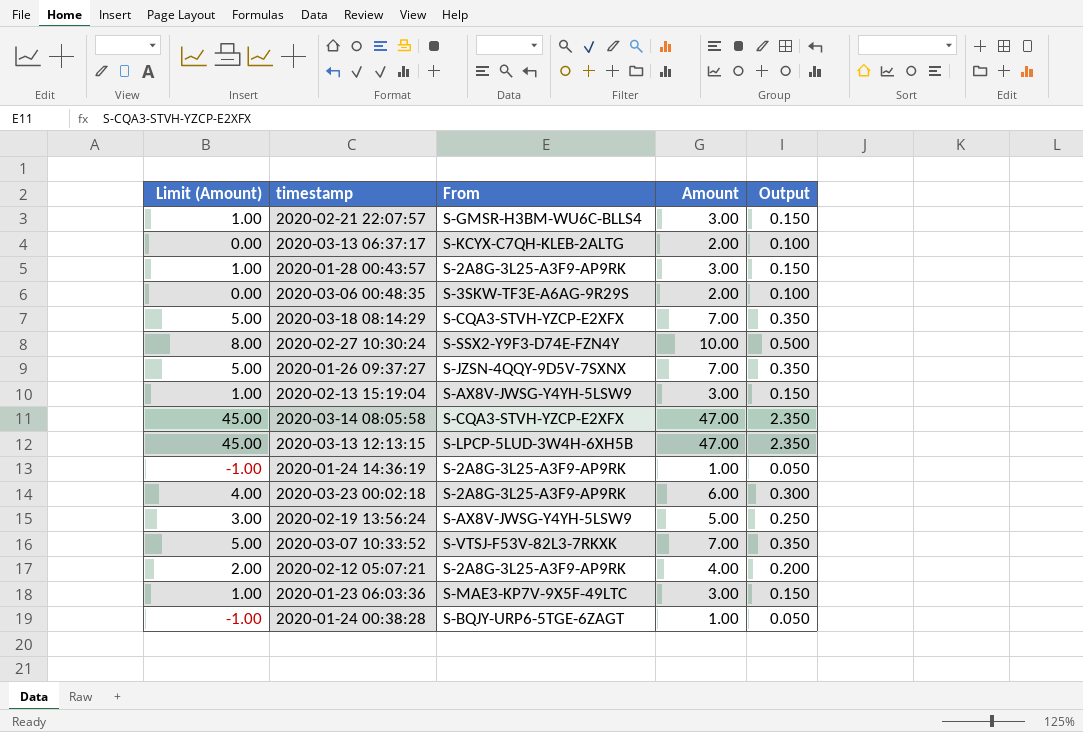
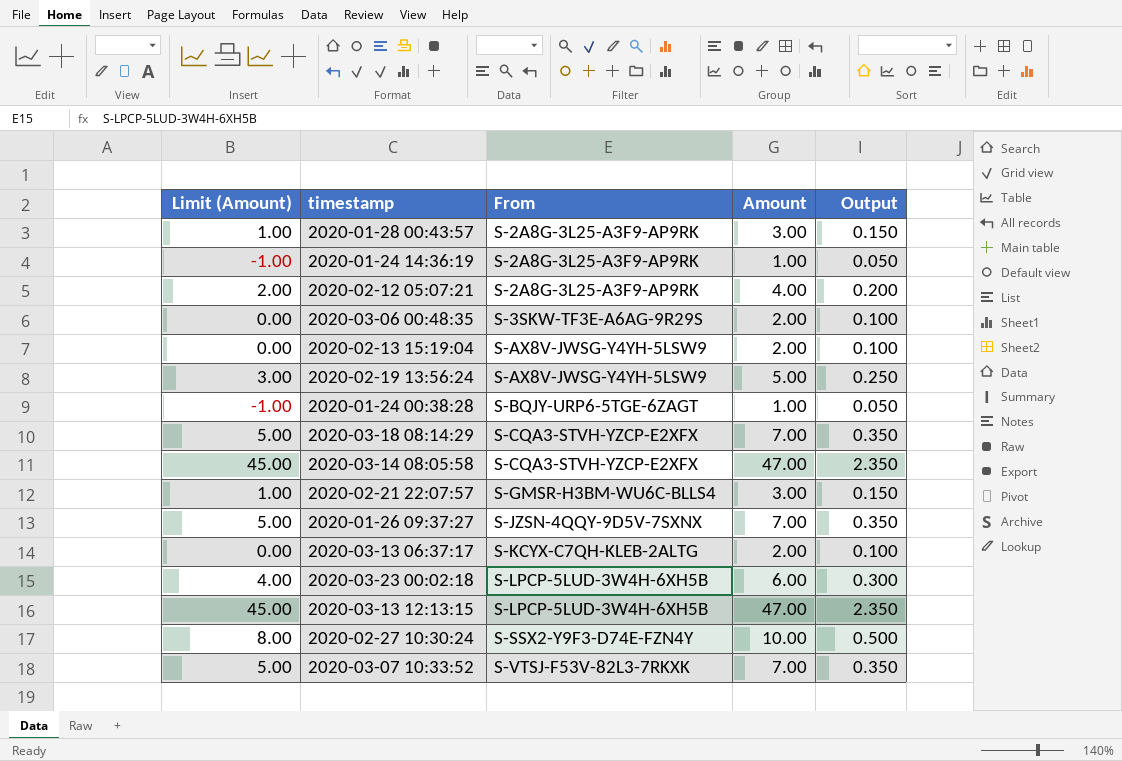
row order: none -> From ascending
row 2020-01-23 06:03:36: 1.00 | S-MAE3-KP7V-9X5F-49LTC | 3.00 | 0.150 -> none
2020-02-13 15:19:04 | Limit (Amount): 1.00 -> 0.00
2020-02-13 15:19:04 | Amount: 3.00 -> 2.00
2020-02-13 15:19:04 | Output: 0.150 -> 0.100
2020-03-23 00:02:18 | From: S-2A8G-3L25-A3F9-AP9RK -> S-LPCP-5LUD-3W4H-6XH5B

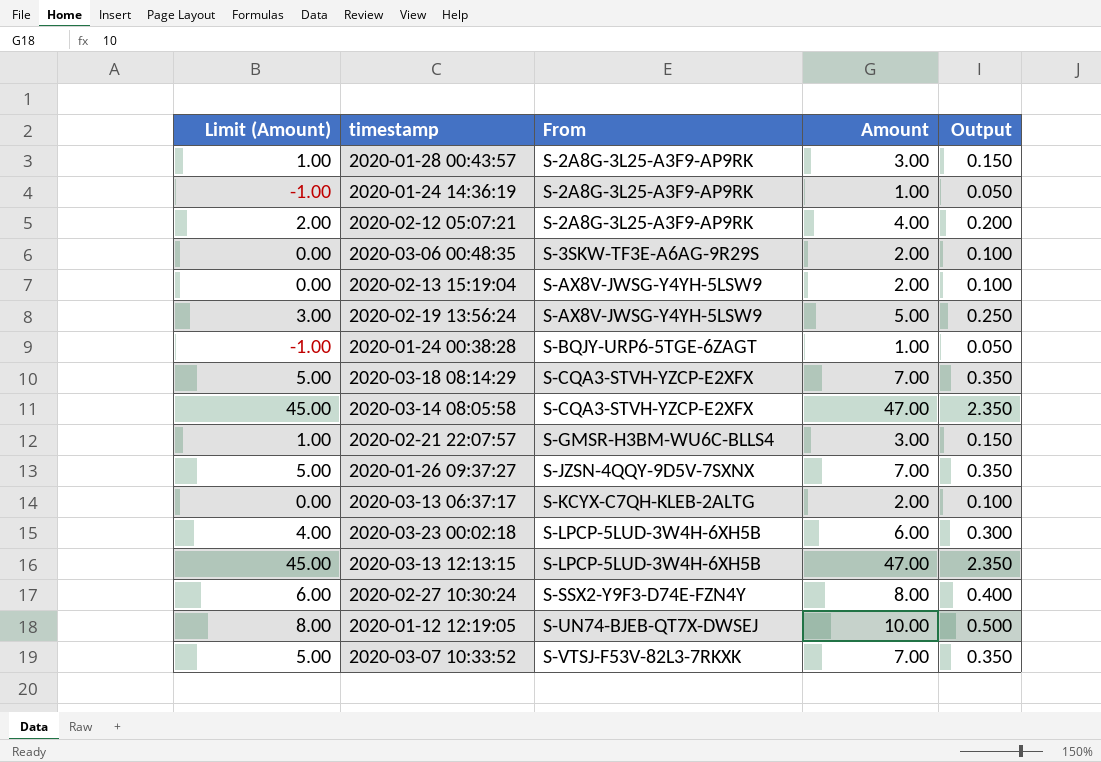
2020-02-27 10:30:24 | Limit (Amount): 8.00 -> 6.00
2020-02-27 10:30:24 | Amount: 10.00 -> 8.00
2020-02-27 10:30:24 | Output: 0.500 -> 0.400
row 2020-01-12 12:19:05: none -> 8.00 | S-UN74-BJEB-QT7X-DWSEJ | 10.00 | 0.500

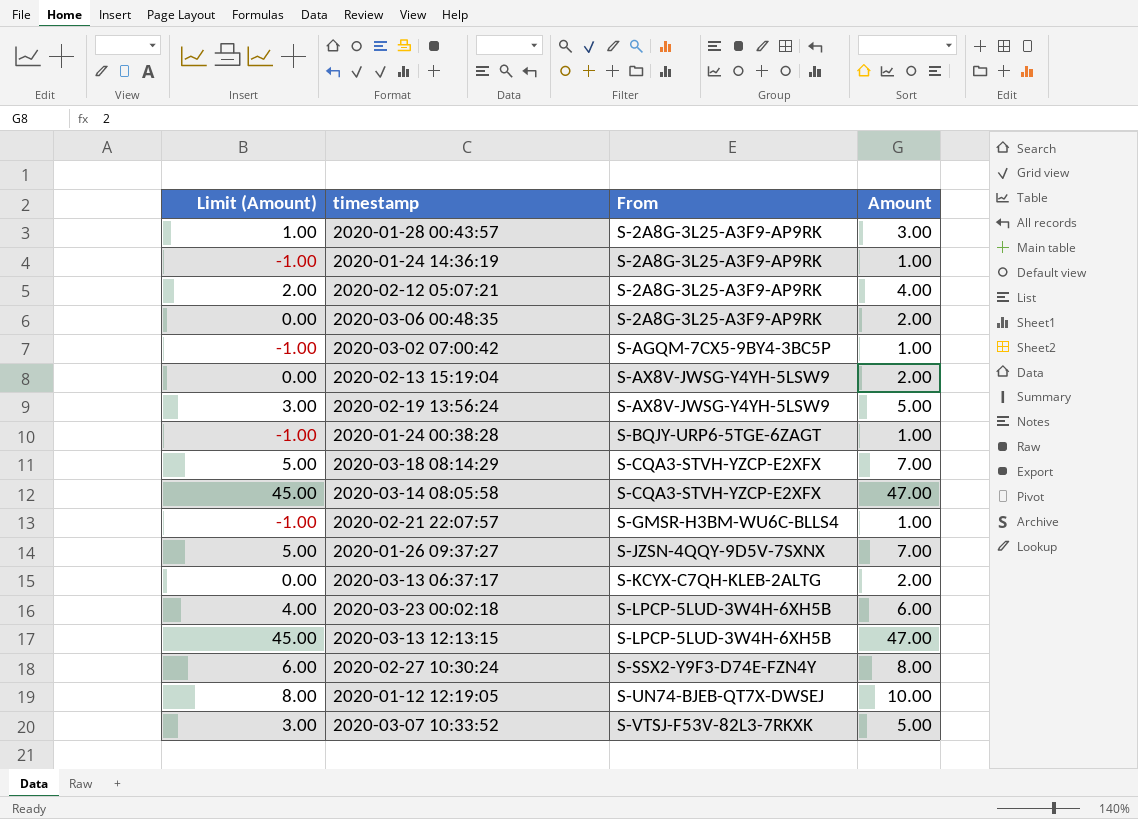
column Output | formula: [Amount] * 0.05 -> none
2020-03-06 00:48:35 | From: S-3SKW-TF3E-A6AG-9R29S -> S-2A8G-3L25-A3F9-AP9RK
row 2020-03-02 07:00:42: none -> -1.00 | S-AGQM-7CX5-9BY4-3BC5P | 1.00
2020-02-21 22:07:57 | Limit (Amount): 1.00 -> -1.00
2020-02-21 22:07:57 | Amount: 3.00 -> 1.00
2020-03-07 10:33:52 | Limit (Amount): 5.00 -> 3.00
2020-03-07 10:33:52 | Amount: 7.00 -> 5.00

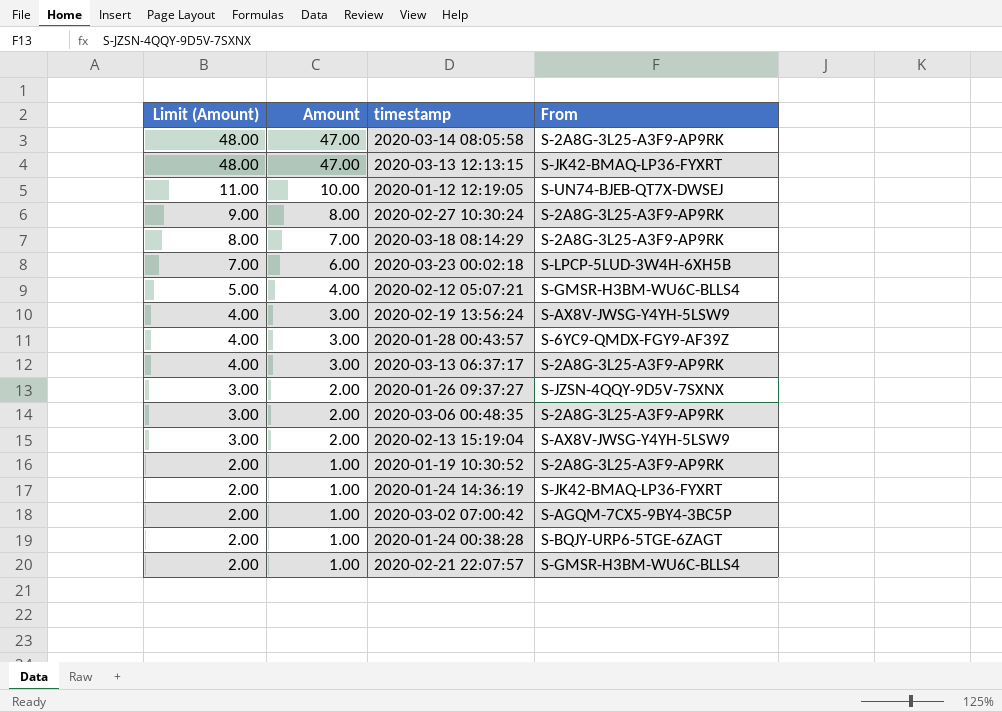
row order: From ascending -> Limit (Amount) descending
column Limit (Amount) | formula: [Amount] - 2 -> [Amount] + 1
column Amount | position: 4 -> 2
row 2020-03-07 10:33:52: 3.00 | S-VTSJ-F53V-82L3-7RKXK | 5.00 -> none
2020-03-14 08:05:58 | From: S-CQA3-STVH-YZCP-E2XFX -> S-2A8G-3L25-A3F9-AP9RK
2020-03-13 12:13:15 | From: S-LPCP-5LUD-3W4H-6XH5B -> S-JK42-BMAQ-LP36-FYXRT
2020-02-27 10:30:24 | From: S-SSX2-Y9F3-D74E-FZN4Y -> S-2A8G-3L25-A3F9-AP9RK
2020-03-18 08:14:29 | From: S-CQA3-STVH-YZCP-E2XFX -> S-2A8G-3L25-A3F9-AP9RK
2020-02-12 05:07:21 | From: S-2A8G-3L25-A3F9-AP9RK -> S-GMSR-H3BM-WU6C-BLLS4
2020-02-19 13:56:24 | Amount: 5.00 -> 3.00
2020-01-28 00:43:57 | From: S-2A8G-3L25-A3F9-AP9RK -> S-6YC9-QMDX-FGY9-AF39Z
2020-03-13 06:37:17 | Amount: 2.00 -> 3.00
2020-03-13 06:37:17 | From: S-KCYX-C7QH-KLEB-2ALTG -> S-2A8G-3L25-A3F9-AP9RK
2020-01-26 09:37:27 | Amount: 7.00 -> 2.00
row 2020-01-19 10:30:52: none -> 2.00 | 1.00 | S-2A8G-3L25-A3F9-AP9RK
2020-01-24 14:36:19 | From: S-2A8G-3L25-A3F9-AP9RK -> S-JK42-BMAQ-LP36-FYXRT

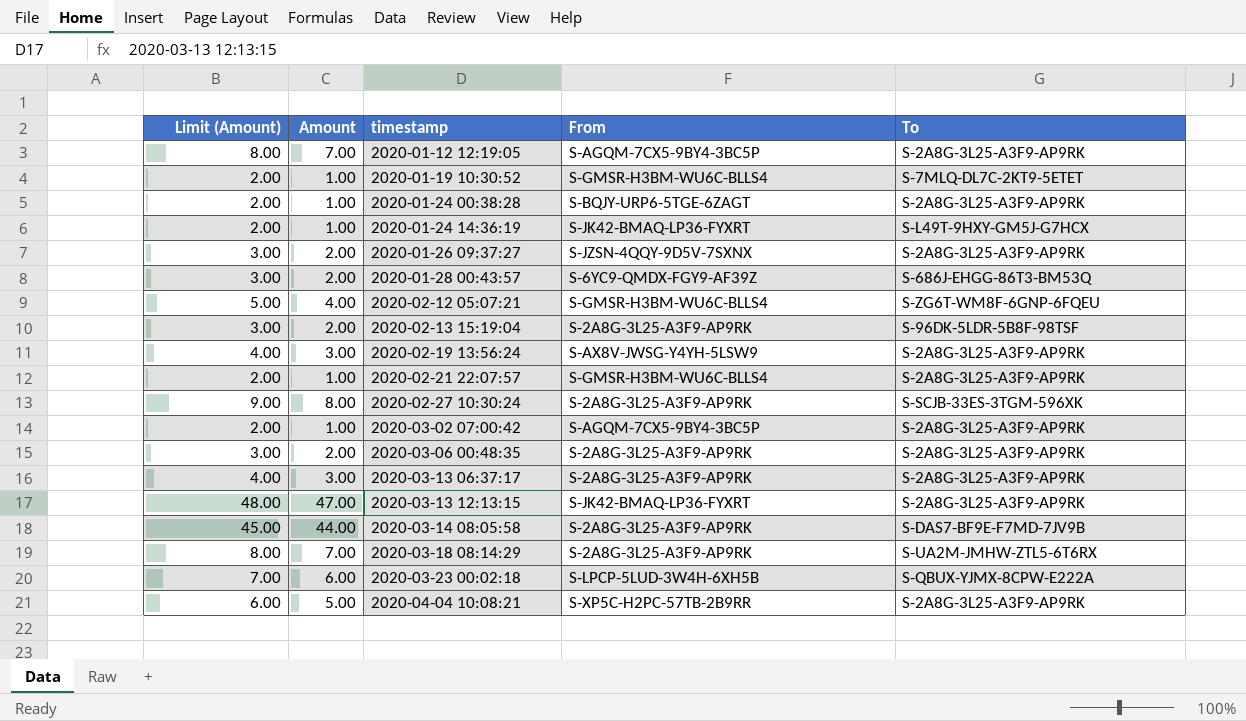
row order: Limit (Amount) descending -> timestamp ascending
column To | position: none -> 5
2020-01-12 12:19:05 | Limit (Amount): 11.00 -> 8.00
2020-01-12 12:19:05 | Amount: 10.00 -> 7.00
2020-01-12 12:19:05 | From: S-UN74-BJEB-QT7X-DWSEJ -> S-AGQM-7CX5-9BY4-3BC5P
2020-01-19 10:30:52 | From: S-2A8G-3L25-A3F9-AP9RK -> S-GMSR-H3BM-WU6C-BLLS4
2020-01-28 00:43:57 | Limit (Amount): 4.00 -> 3.00
2020-01-28 00:43:57 | Amount: 3.00 -> 2.00
2020-02-13 15:19:04 | From: S-AX8V-JWSG-Y4YH-5LSW9 -> S-2A8G-3L25-A3F9-AP9RK
2020-03-14 08:05:58 | Limit (Amount): 48.00 -> 45.00
2020-03-14 08:05:58 | Amount: 47.00 -> 44.00
row 2020-04-04 10:08:21: none -> 6.00 | 5.00 | S-XP5C-H2PC-57TB-2B9RR | S-2A8G-3L25-A3F9-AP9RK

